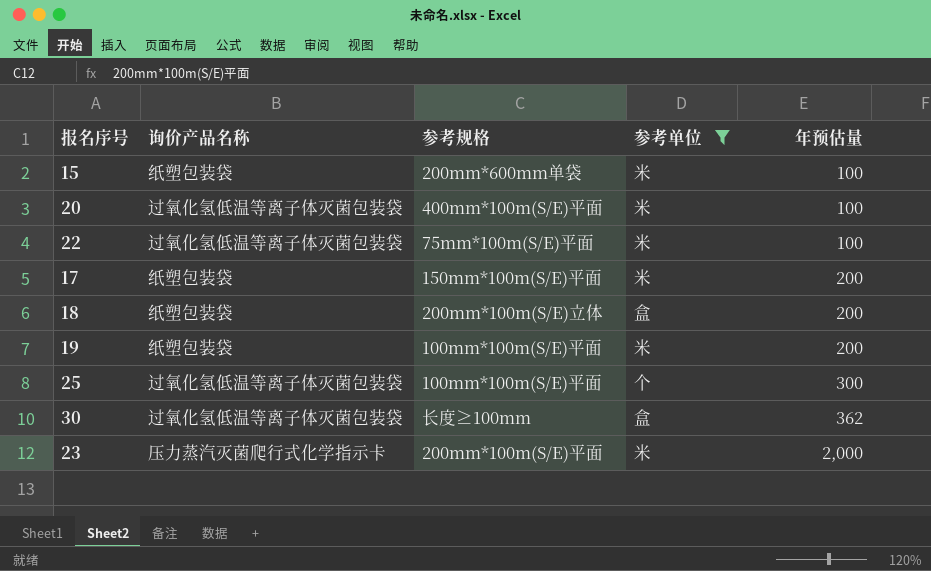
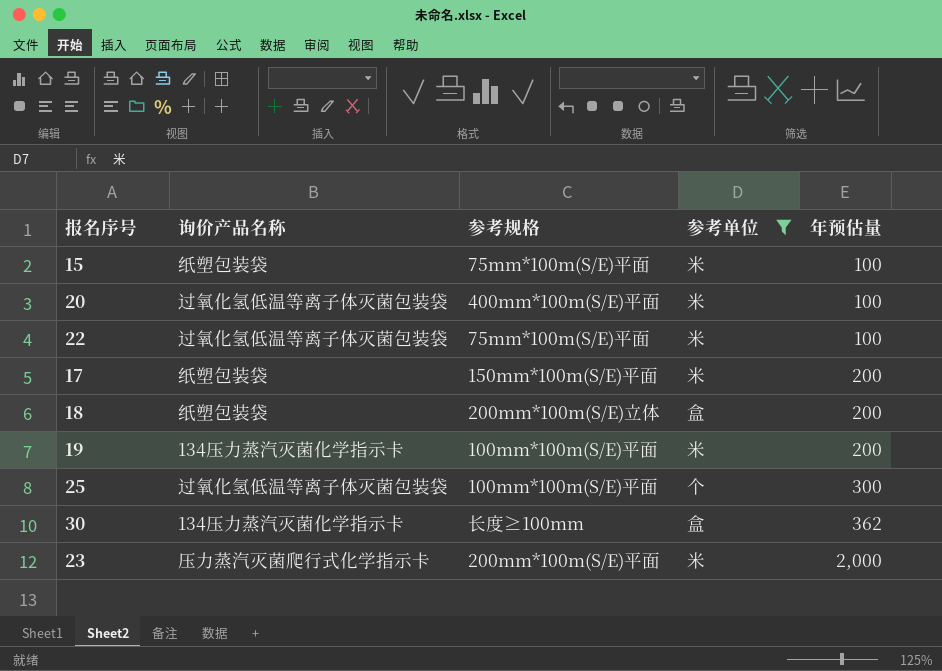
15 | 参考规格: 200mm*600mm单袋 -> 75mm*100m(S/E)平面
19 | 询价产品名称: 纸塑包装袋 -> 134压力蒸汽灭菌化学指示卡
30 | 询价产品名称: 过氧化氢低温等离子体灭菌包装袋 -> 134压力蒸汽灭菌化学指示卡

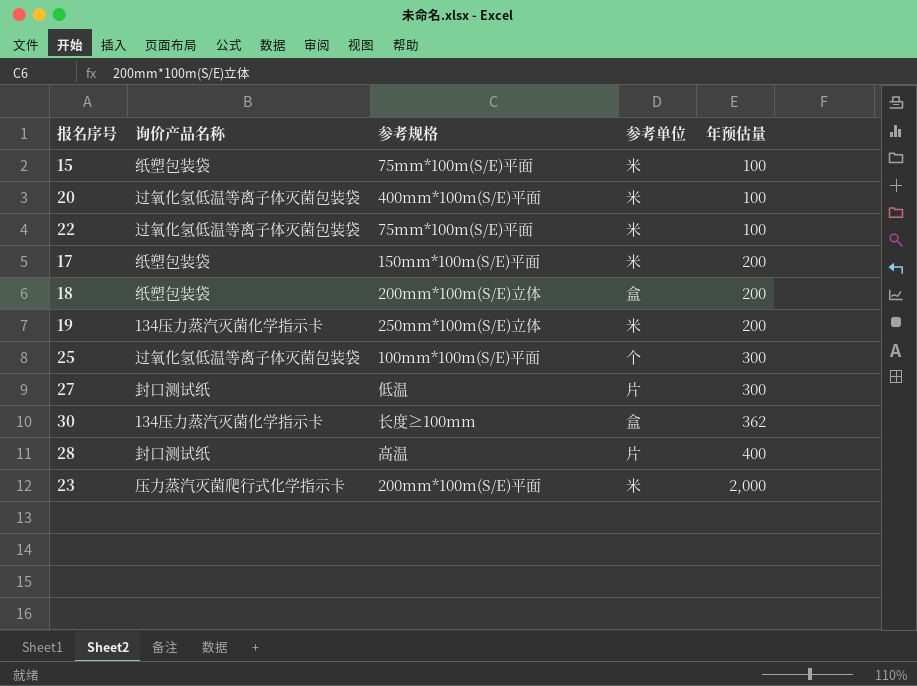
filter: 参考单位 != 片 -> none
19 | 参考规格: 100mm*100m(S/E)平面 -> 250mm*100m(S/E)立体

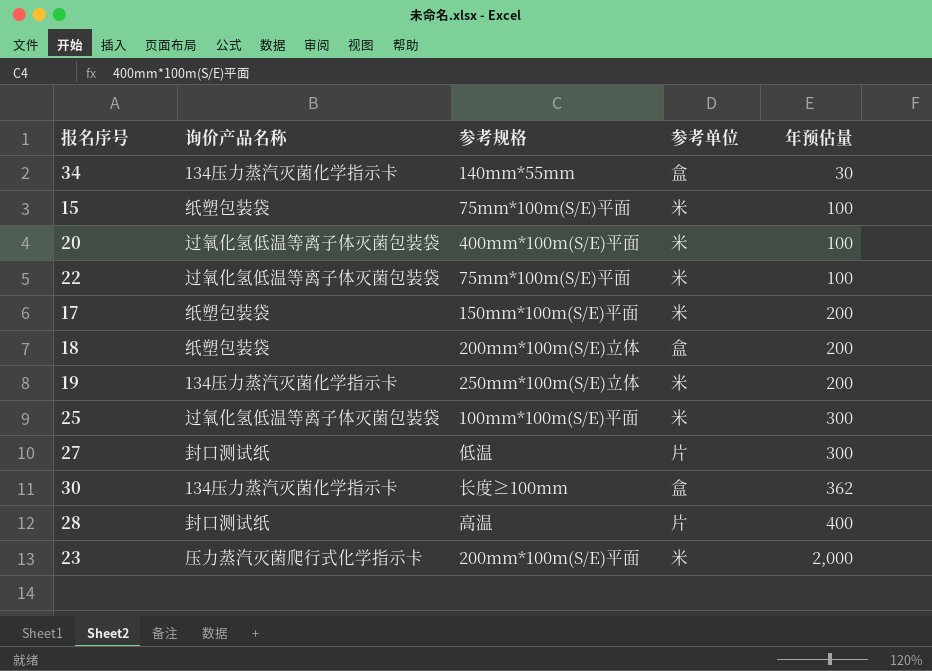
row 34: none -> 134压力蒸汽灭菌化学指示卡 | 140mm*55mm | 盒 | 30
25 | 参考单位: 个 -> 米

